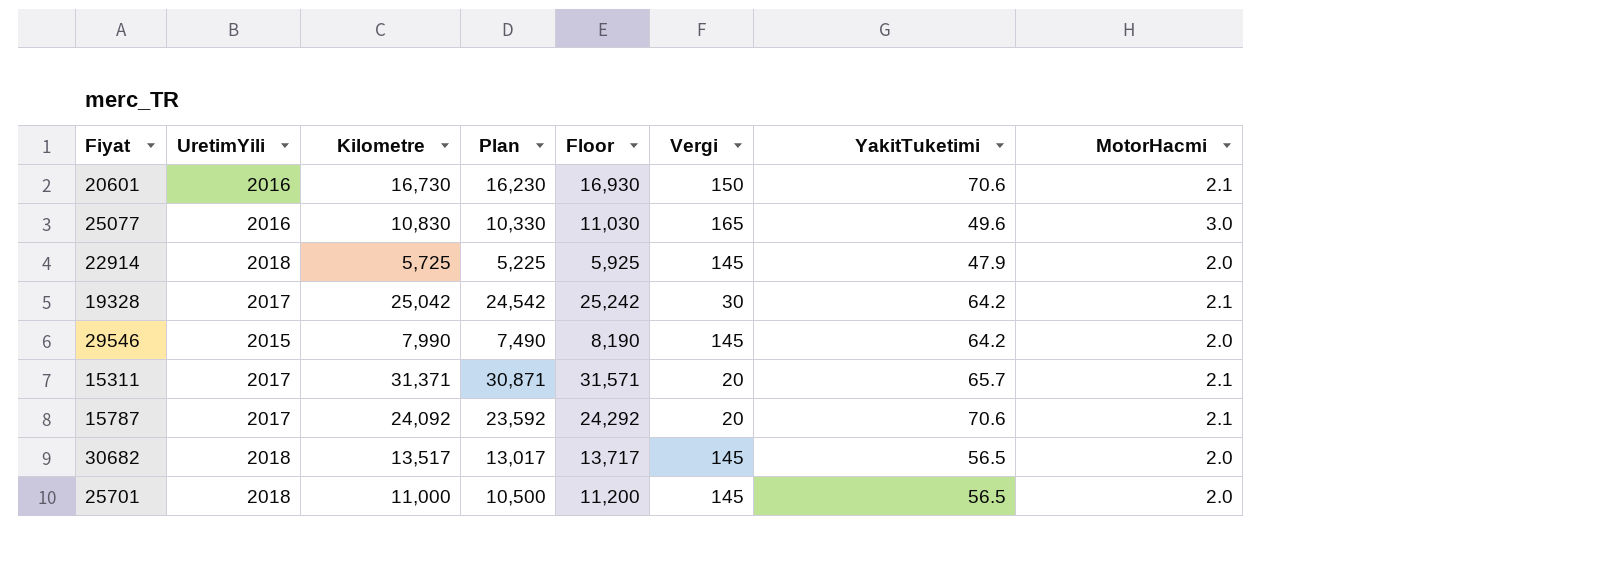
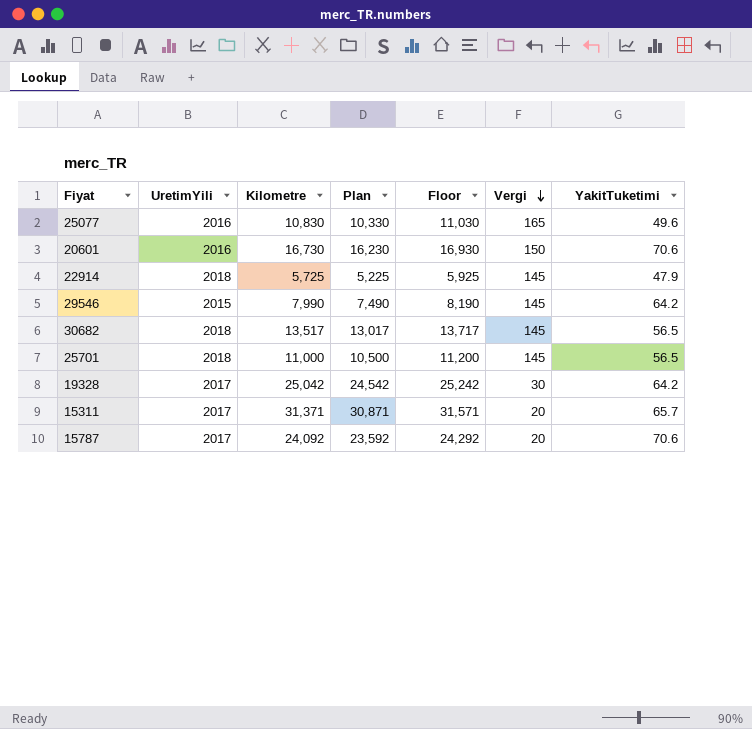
row order: none -> Vergi descending
column MotorHacmi | position: 8 -> none

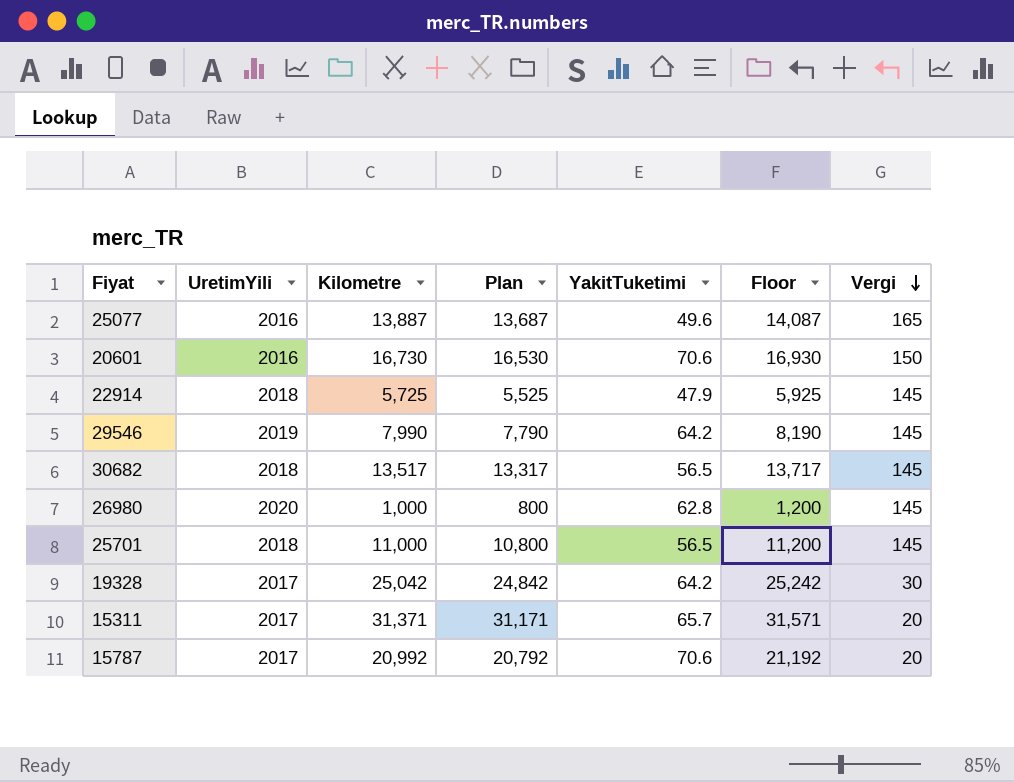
column Plan | formula: [Kilometre] - 500 -> [Kilometre] - 200
column YakitTuketimi | position: 7 -> 5
25077 | Kilometre: 10,830 -> 13,887
25077 | Floor: 11,030 -> 14,087
29546 | UretimYili: 2015 -> 2019
row 26980: none -> 2020 | 1,000 | 800 | 62.8 | 1,200 | 145
15787 | Kilometre: 24,092 -> 20,992
15787 | Floor: 24,292 -> 21,192

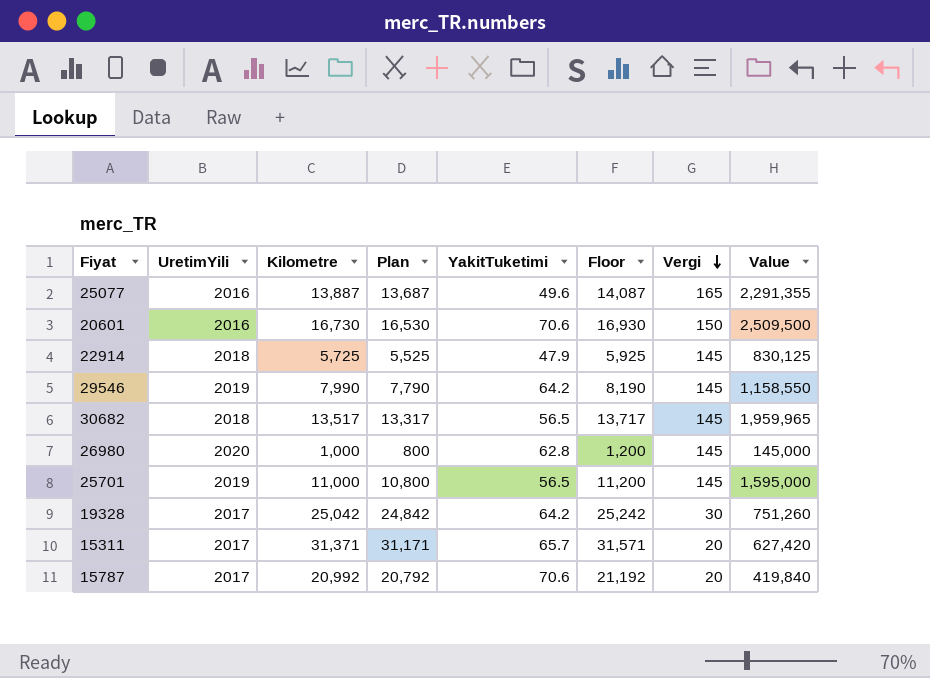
column Value | formula: none -> [Kilometre] * [Vergi]
25701 | UretimYili: 2018 -> 2019

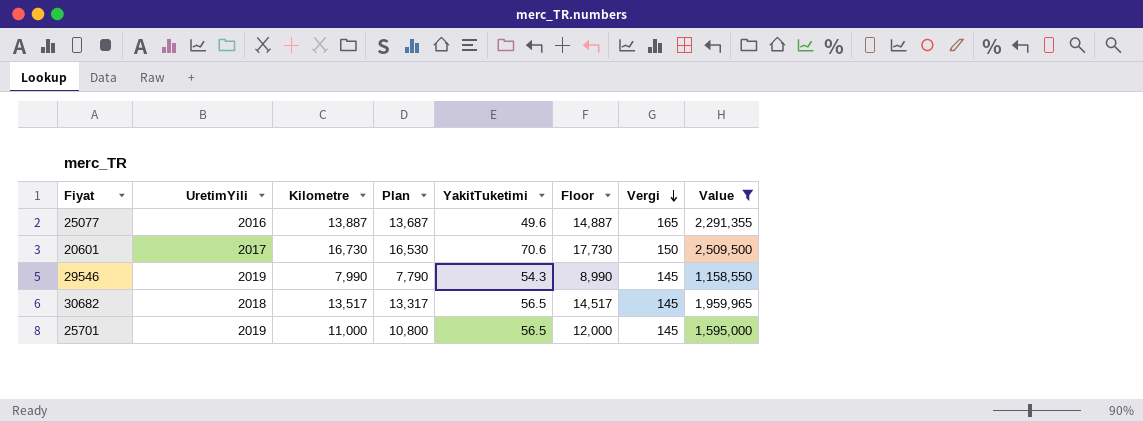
filter: none -> Value >= 1,158,550
column Floor | formula: [Kilometre] + 200 -> [Kilometre] + 1000
20601 | UretimYili: 2016 -> 2017
29546 | YakitTuketimi: 64.2 -> 54.3

